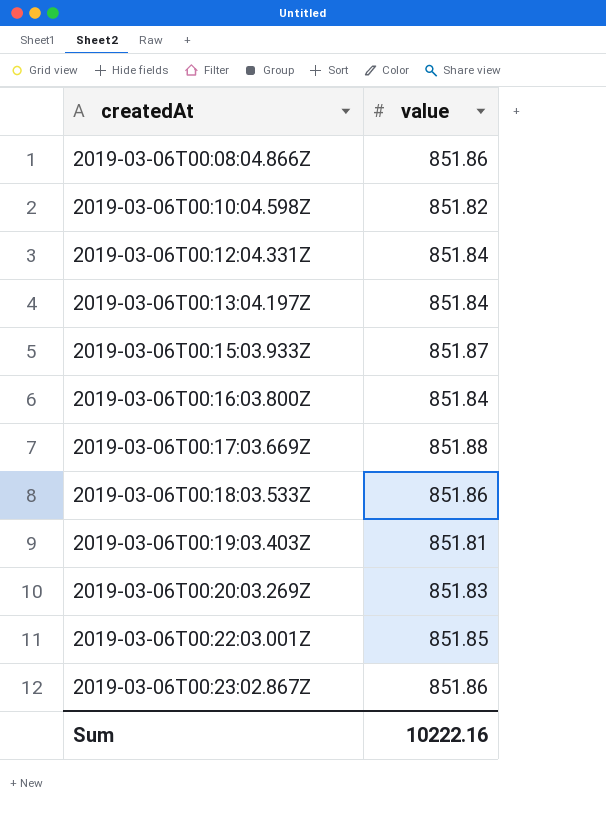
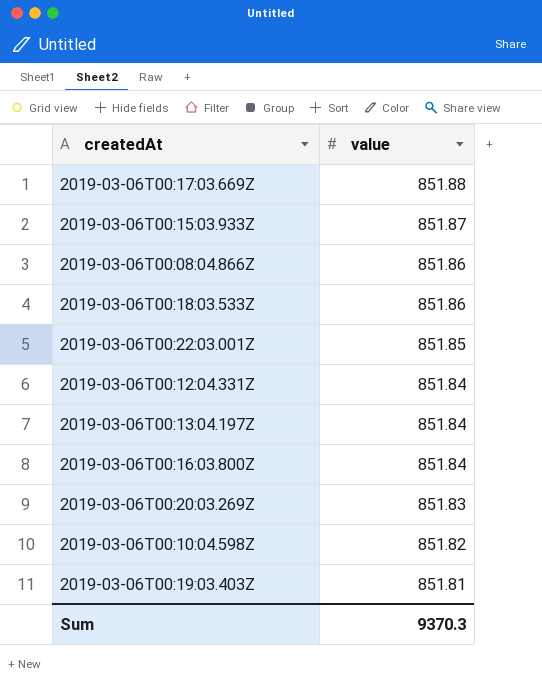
row order: createdAt ascending -> value descending
row 2019-03-06T00:23:02.867Z: 851.86 -> none
Sum | value: 10222.16 -> 9370.3

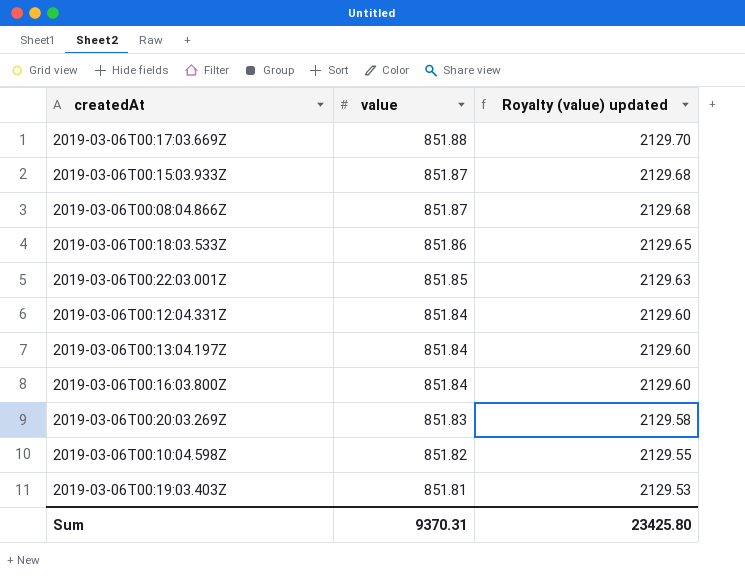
column Royalty (value) updated | formula: none -> [value] * 2.5
2019-03-06T00:08:04.866Z | value: 851.86 -> 851.87
Sum | value: 9370.3 -> 9370.31

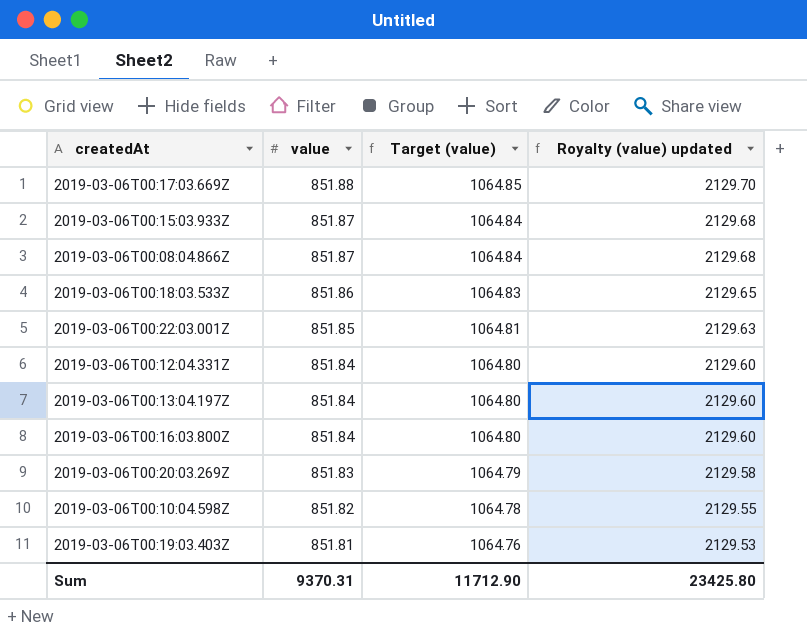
column Target (value) | formula: none -> [value] * 1.25

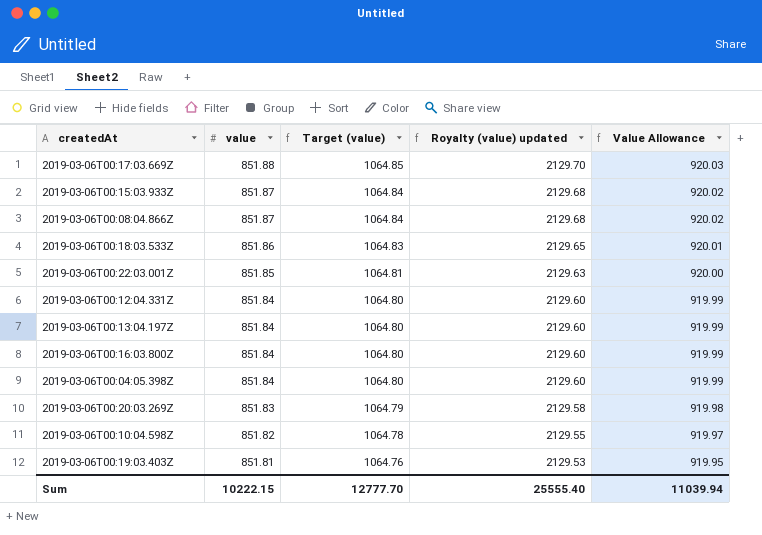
column Value Allowance | formula: none -> [value] * 1.08
row 2019-03-06T00:04:05.398Z: none -> 851.84 | 1064.80 | 2129.60 | 919.99
Sum | value: 9370.31 -> 10222.15
Sum | Target (value): 11712.90 -> 12777.70
Sum | Royalty (value) updated: 23425.80 -> 25555.40

